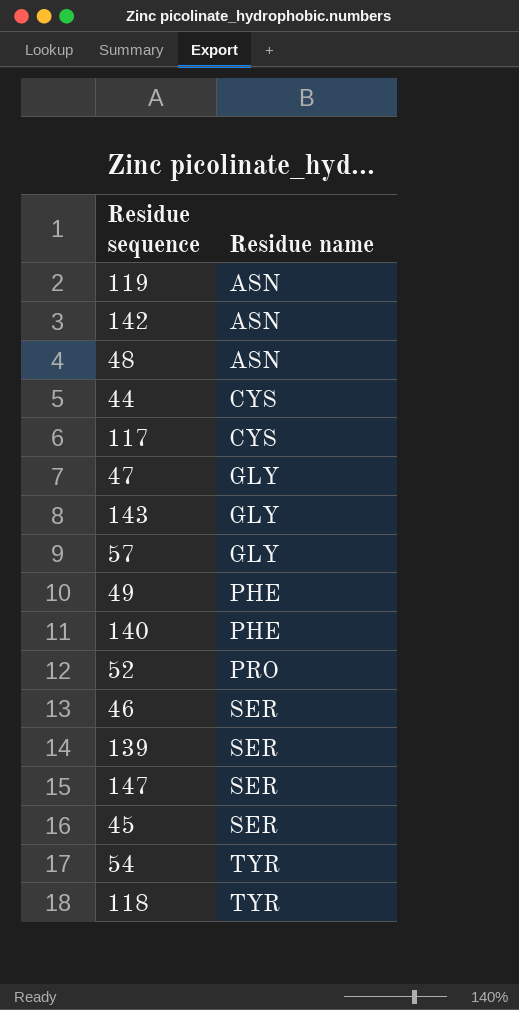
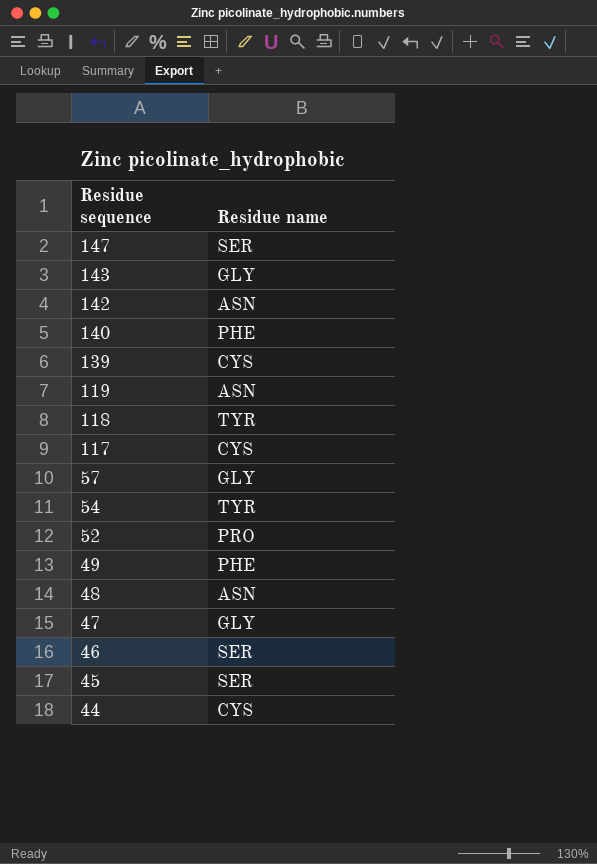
row order: Residue name ascending -> Residue sequence descending
139 | Residue name: SER -> CYS

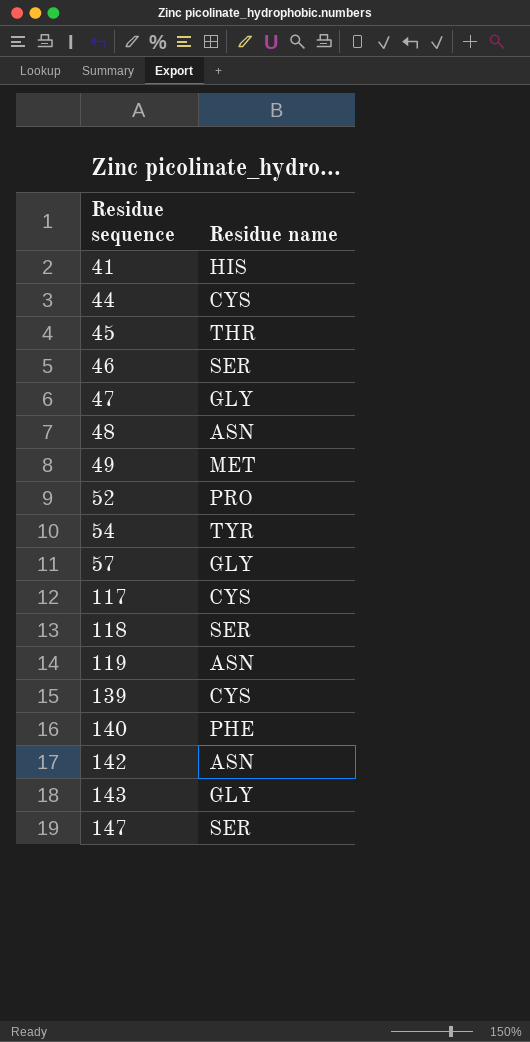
row order: Residue sequence descending -> Residue sequence ascending
row 41: none -> HIS
45 | Residue name: SER -> THR
49 | Residue name: PHE -> MET
118 | Residue name: TYR -> SER

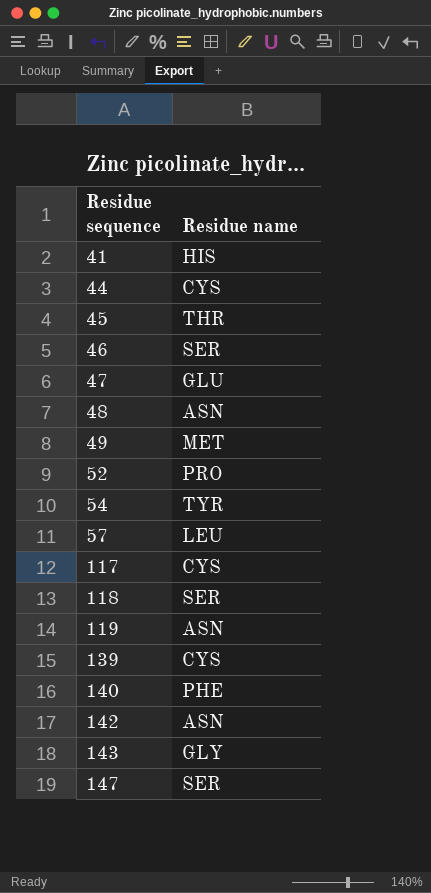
47 | Residue name: GLY -> GLU
57 | Residue name: GLY -> LEU

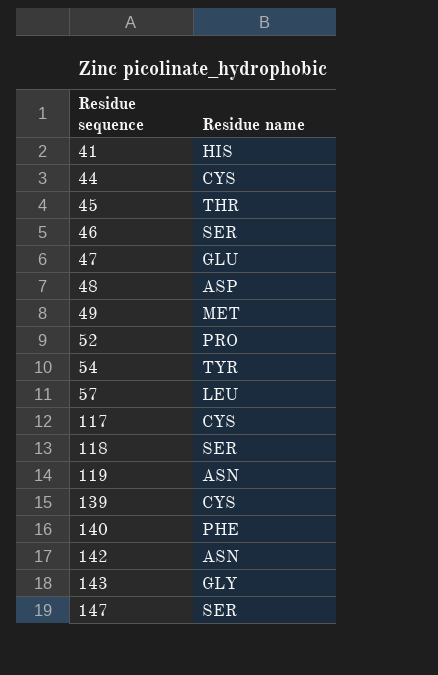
48 | Residue name: ASN -> ASP

